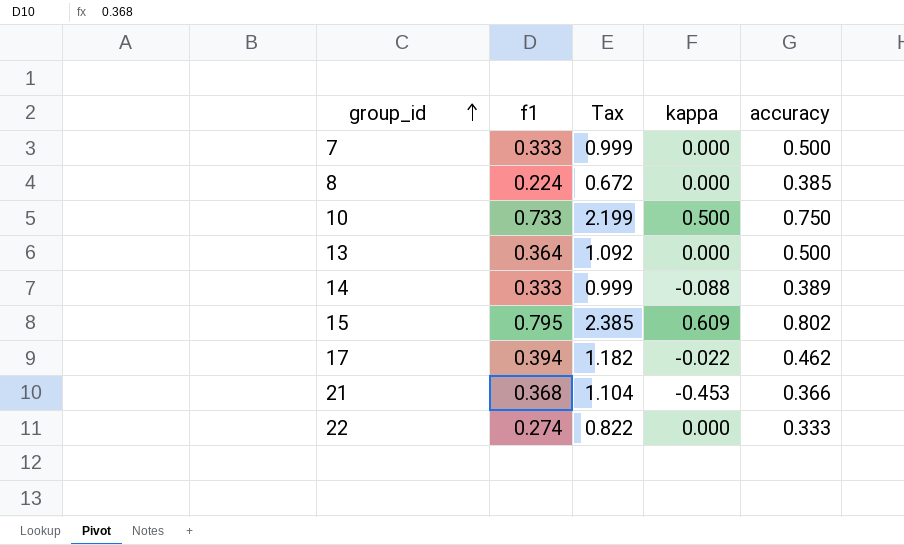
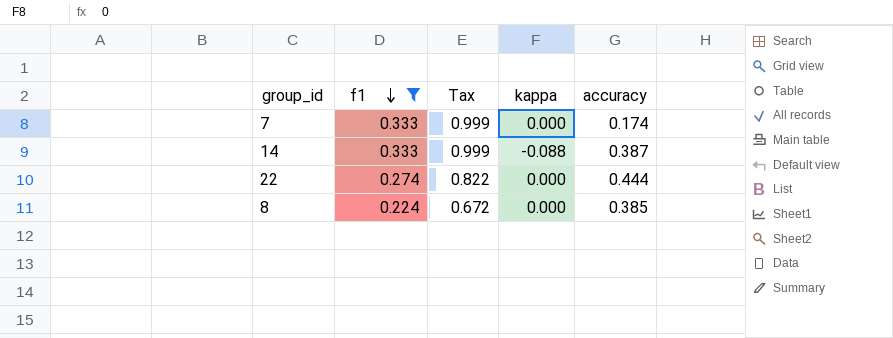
filter: none -> f1 <= 0.333
row order: group_id ascending -> f1 descending
7 | accuracy: 0.500 -> 0.174
14 | accuracy: 0.389 -> 0.387
22 | accuracy: 0.333 -> 0.444

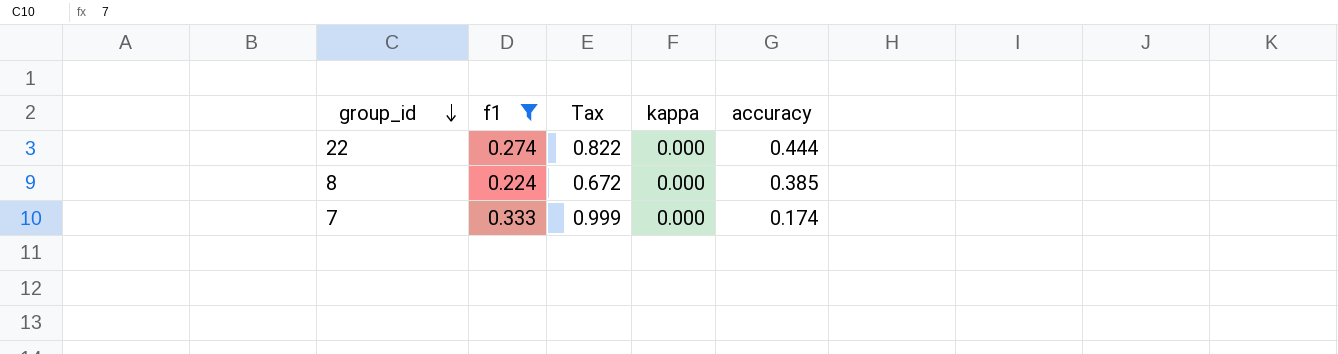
row order: f1 descending -> group_id descending
row 14: 0.333 | 0.999 | -0.088 | 0.387 -> none

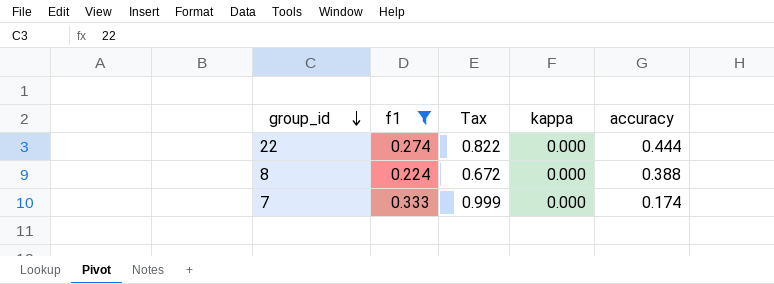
8 | accuracy: 0.385 -> 0.388

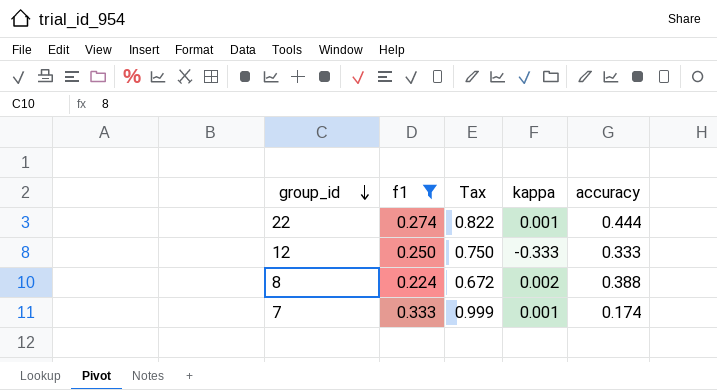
22 | kappa: 0.000 -> 0.001
row 12: none -> 0.250 | 0.750 | -0.333 | 0.333
8 | kappa: 0.000 -> 0.002
7 | kappa: 0.000 -> 0.001

